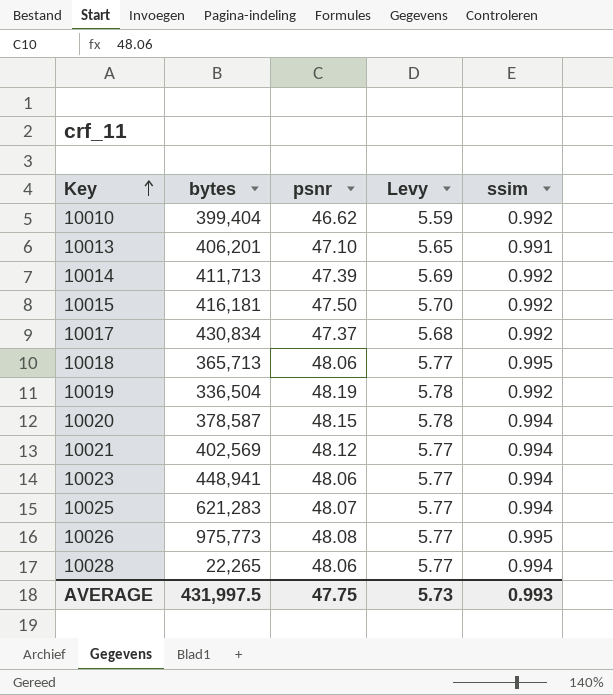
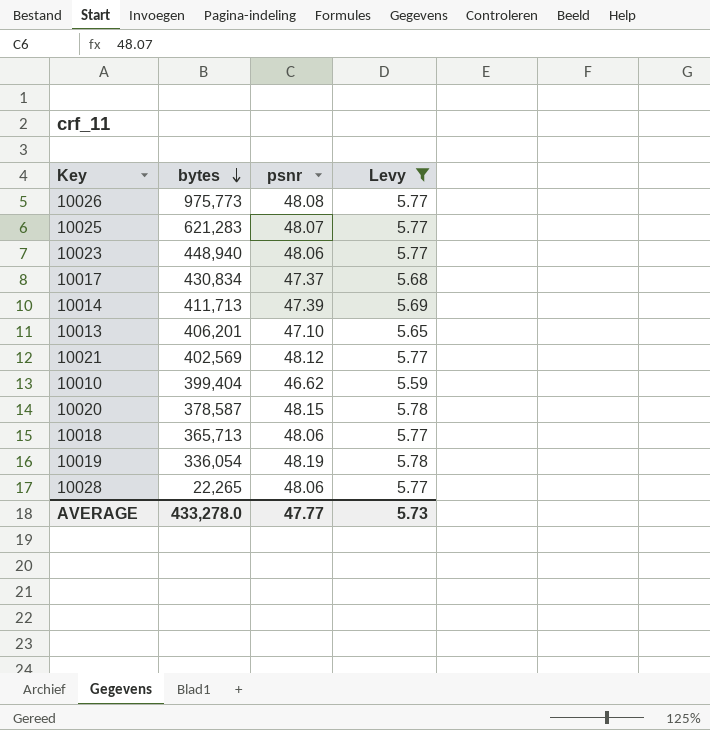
filter: none -> Levy != 5.70
row order: Key ascending -> bytes descending
column ssim | position: 5 -> none
10023 | bytes: 448,941 -> 448,940
10019 | bytes: 336,504 -> 336,054
AVERAGE | bytes: 431,997.5 -> 433,278.0
AVERAGE | psnr: 47.75 -> 47.77

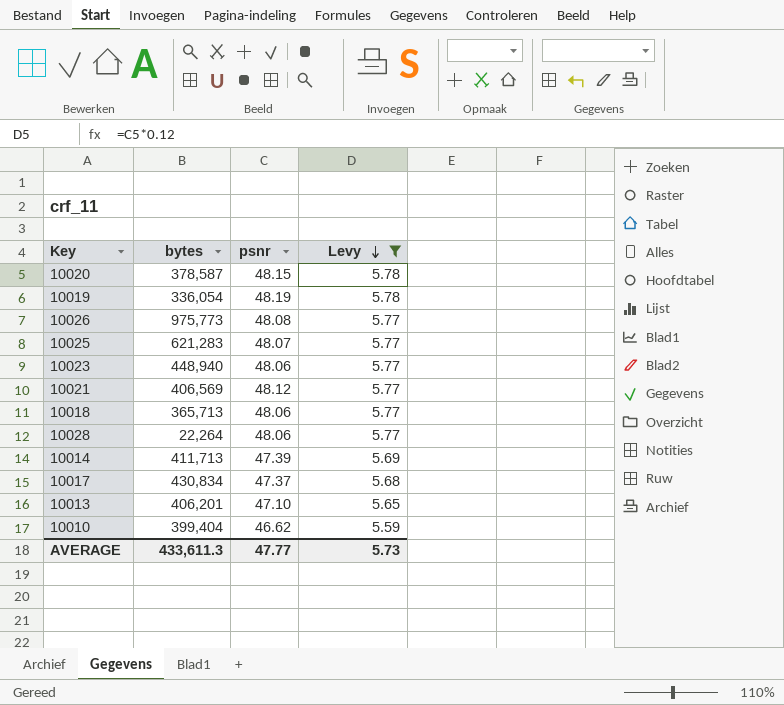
row order: bytes descending -> Levy descending
10021 | bytes: 402,569 -> 406,569
10028 | bytes: 22,265 -> 22,264
AVERAGE | bytes: 433,278.0 -> 433,611.3

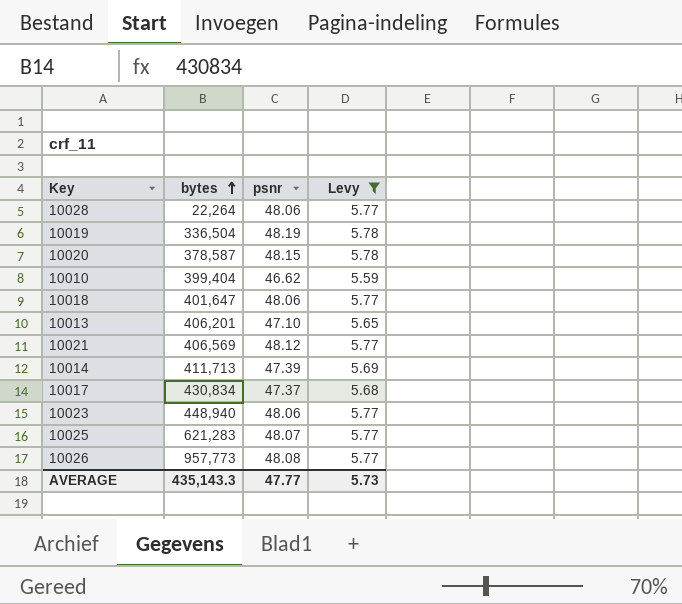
row order: Levy descending -> bytes ascending
10019 | bytes: 336,054 -> 336,504
10018 | bytes: 365,713 -> 401,647
10026 | bytes: 975,773 -> 957,773
AVERAGE | bytes: 433,611.3 -> 435,143.3

